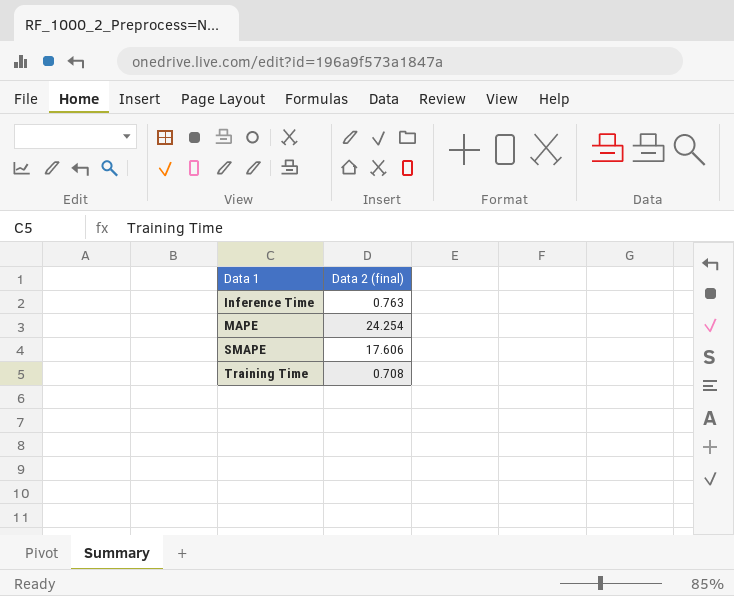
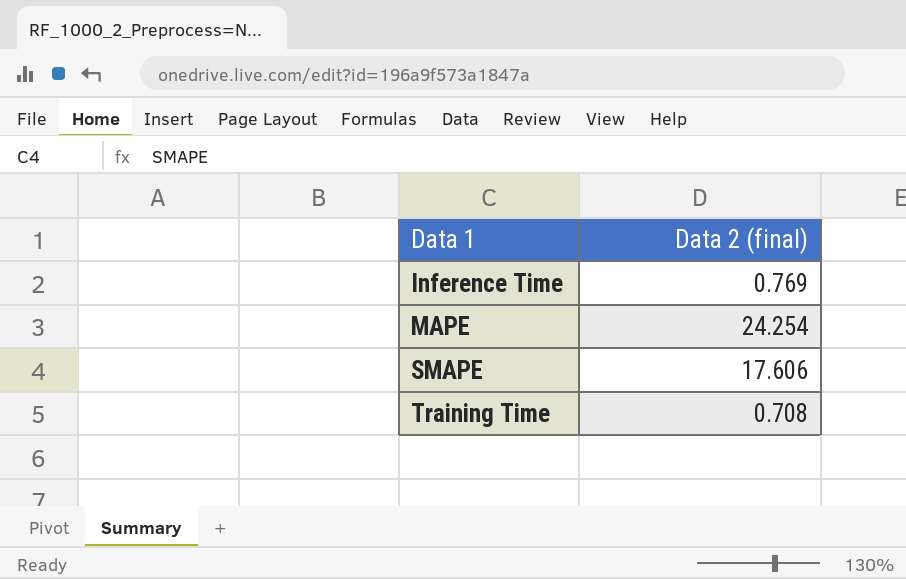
Inference Time | Data 2 (final): 0.763 -> 0.769

